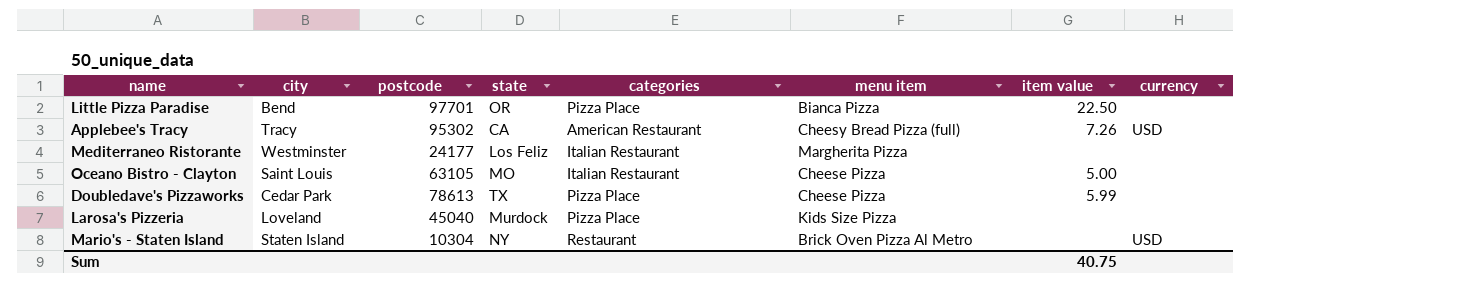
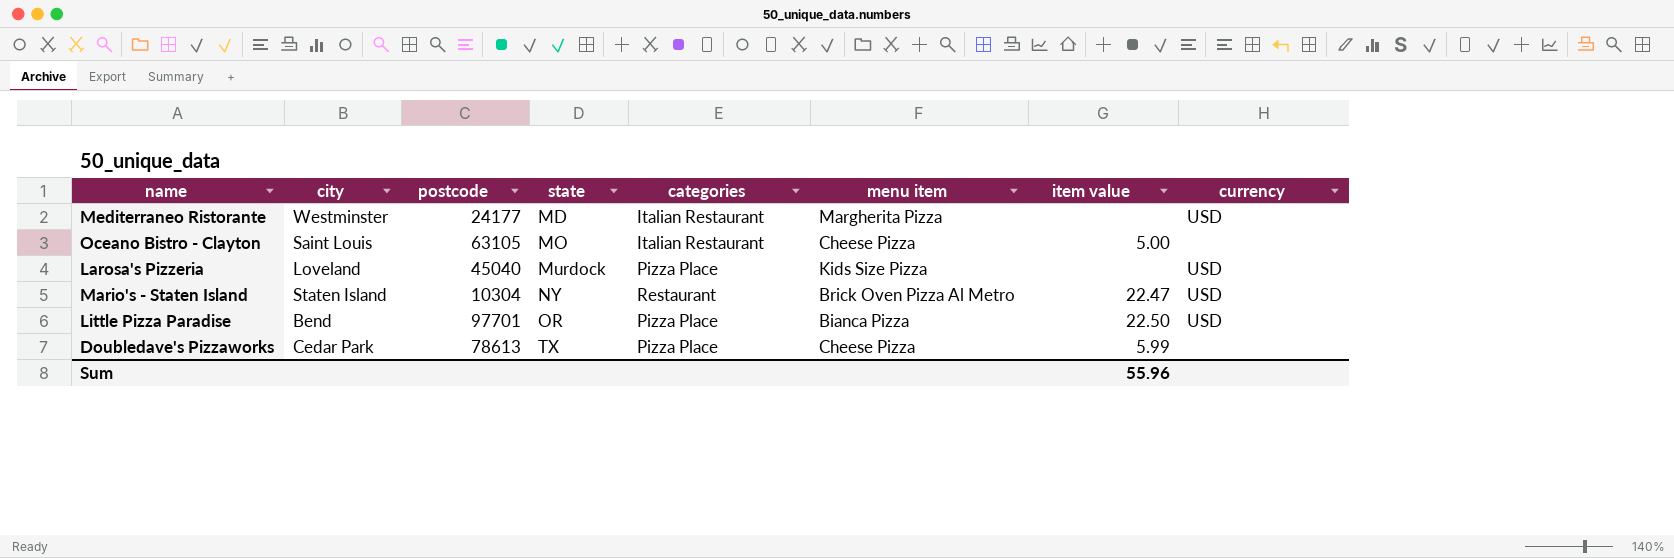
row order: none -> state ascending
row Applebee's Tracy: Tracy | 95302 | CA | American Restaurant | Cheesy Bread Pizza (full) | 7.26 | USD -> none
Mediterraneo Ristorante | state: Los Feliz -> MD
Mediterraneo Ristorante | currency: none -> USD
Larosa's Pizzeria | currency: none -> USD
Mario's - Staten Island | item value: none -> 22.47
Little Pizza Paradise | currency: none -> USD
Sum | item value: 40.75 -> 55.96

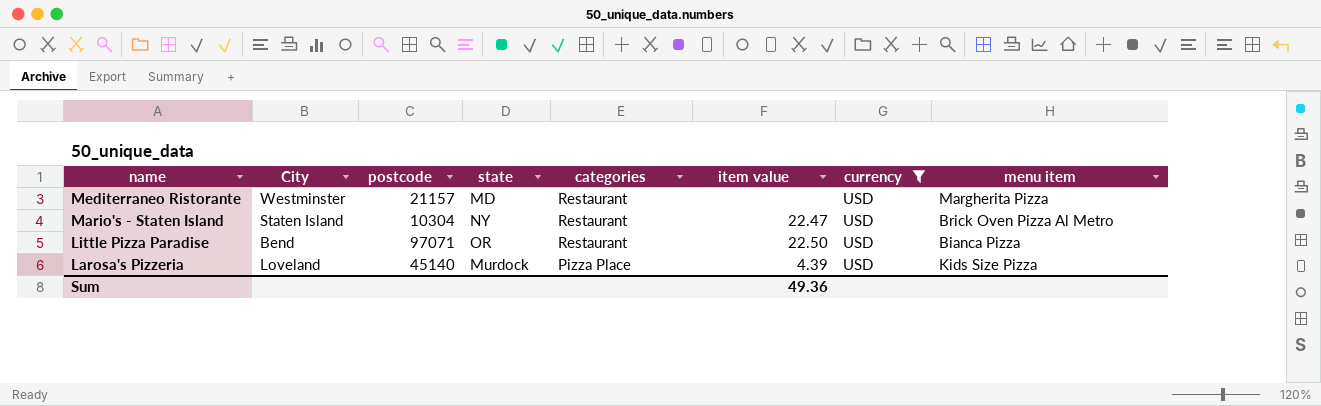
filter: none -> currency = USD
row order: state ascending -> name descending
column name: city -> City
column menu item | position: 6 -> 8
Mediterraneo Ristorante | postcode: 24177 -> 21157
Mediterraneo Ristorante | categories: Italian Restaurant -> Restaurant
Little Pizza Paradise | postcode: 97701 -> 97071
Little Pizza Paradise | categories: Pizza Place -> Restaurant
Larosa's Pizzeria | postcode: 45040 -> 45140
Larosa's Pizzeria | item value: none -> 4.39
Sum | item value: 55.96 -> 49.36

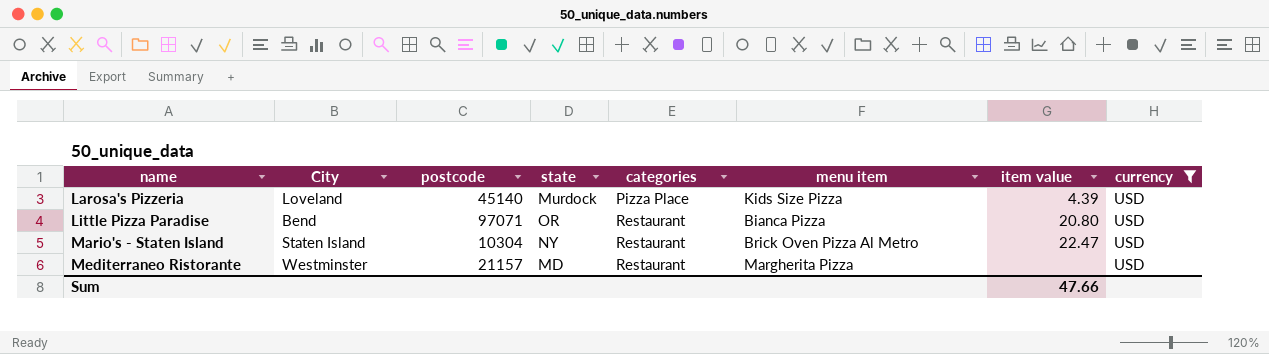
row order: name descending -> name ascending
column menu item | position: 8 -> 6
Little Pizza Paradise | item value: 22.50 -> 20.80
Sum | item value: 49.36 -> 47.66

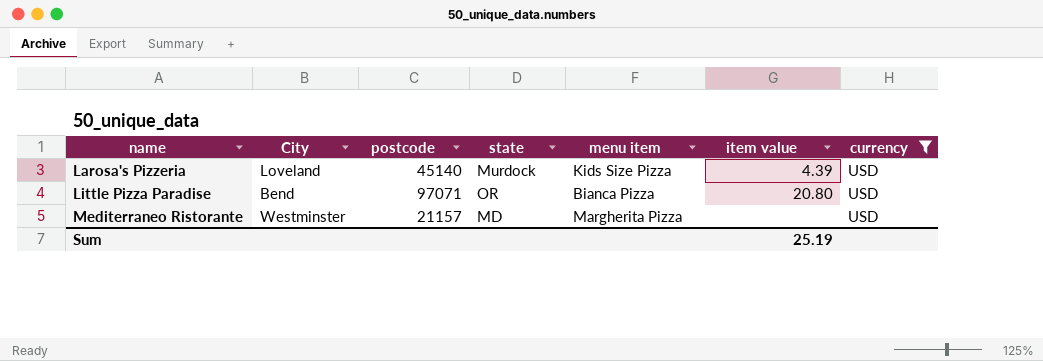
column categories | position: 5 -> none
row Mario's - Staten Island: Staten Island | 10304 | NY | Restaurant | Brick Oven Pizza Al Metro | 22.47 | USD -> none
Sum | item value: 47.66 -> 25.19

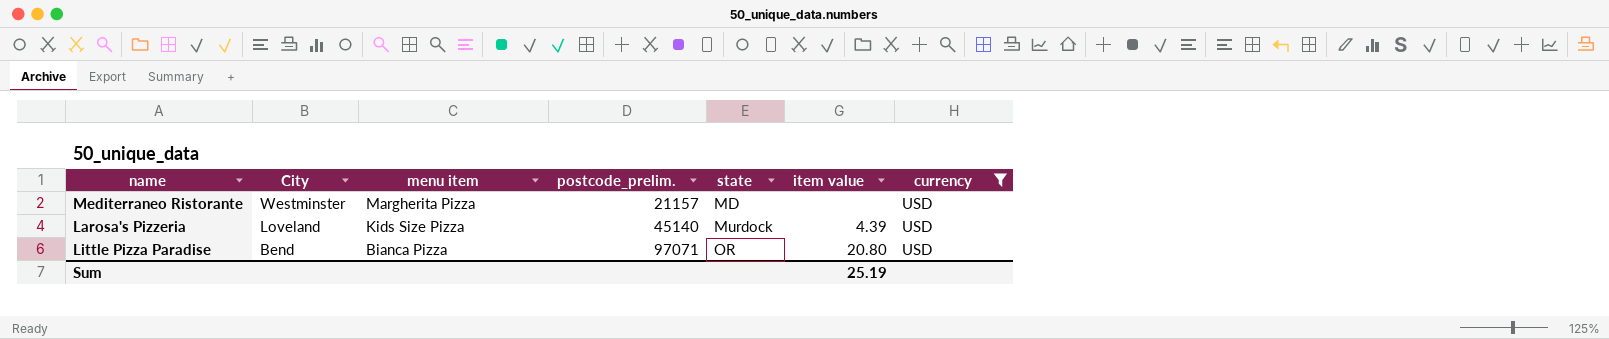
row order: name ascending -> City descending
column menu item | position: 5 -> 3
column name: postcode -> postcode_prelim.

